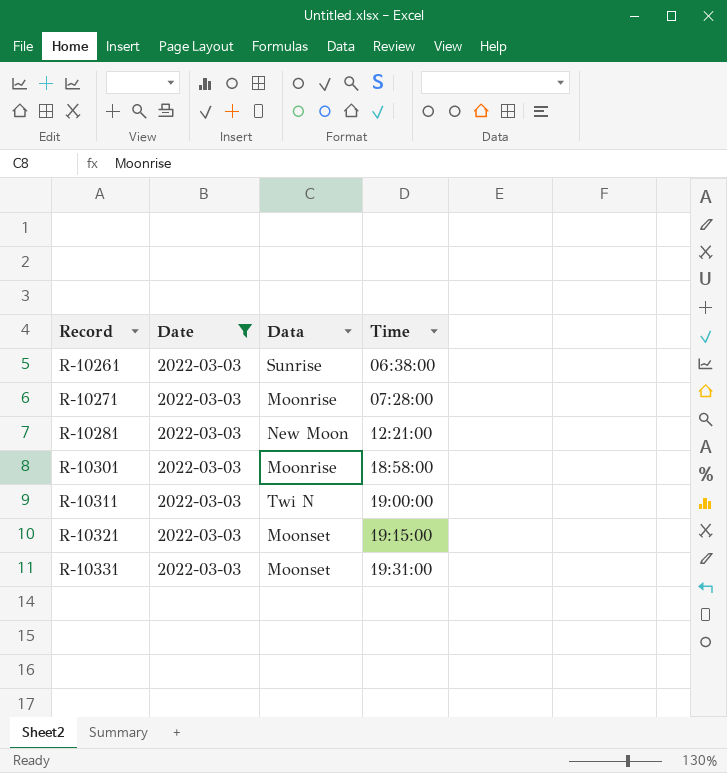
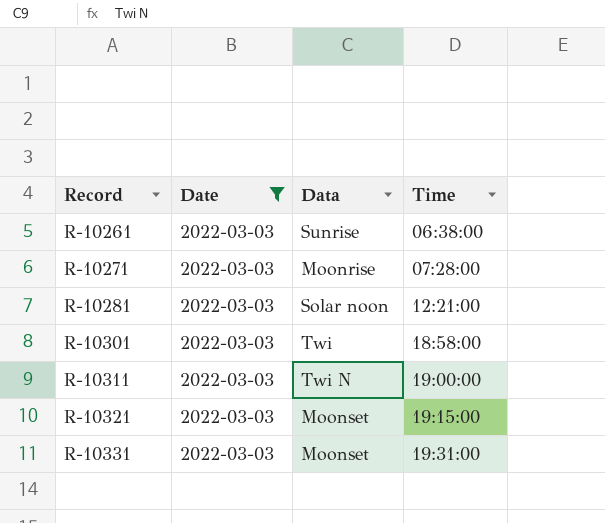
R-10281 | Data: New Moon -> Solar noon
R-10301 | Data: Moonrise -> Twi

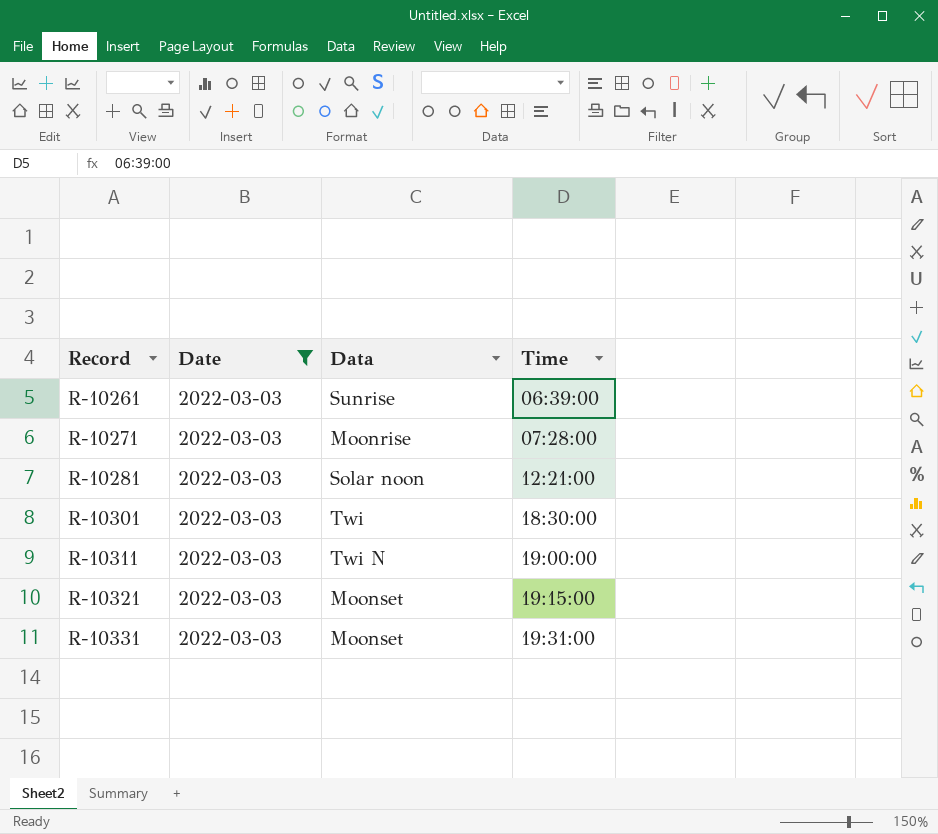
R-10261 | Time: 06:38:00 -> 06:39:00
R-10301 | Time: 18:58:00 -> 18:30:00

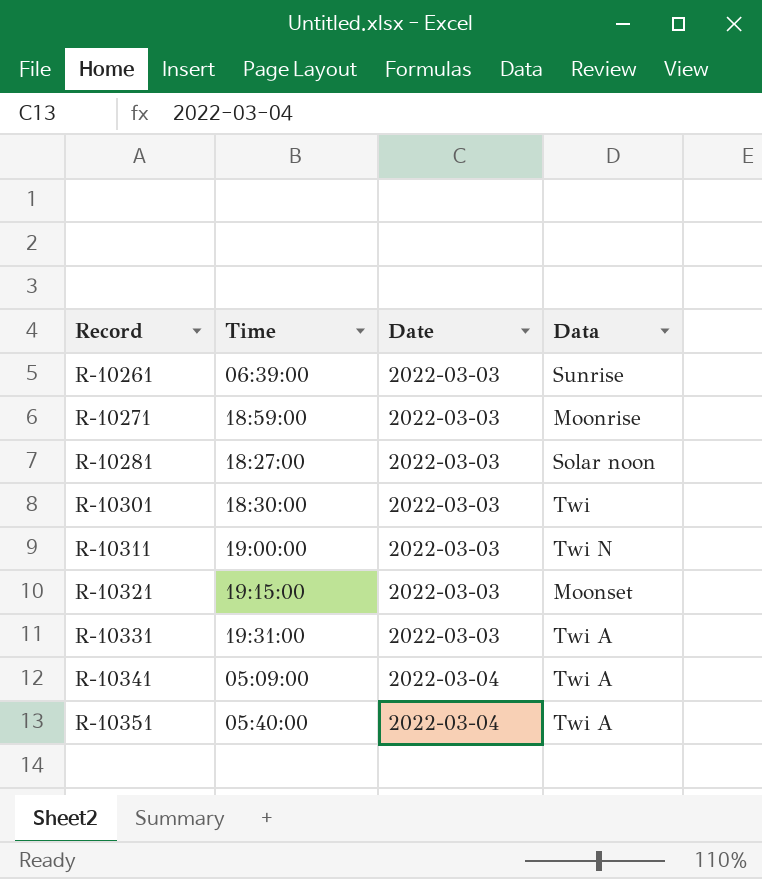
filter: Date = 2022-03-03 -> none
column Time | position: 4 -> 2
R-10271 | Time: 07:28:00 -> 18:59:00
R-10281 | Time: 12:21:00 -> 18:27:00
R-10331 | Data: Moonset -> Twi A

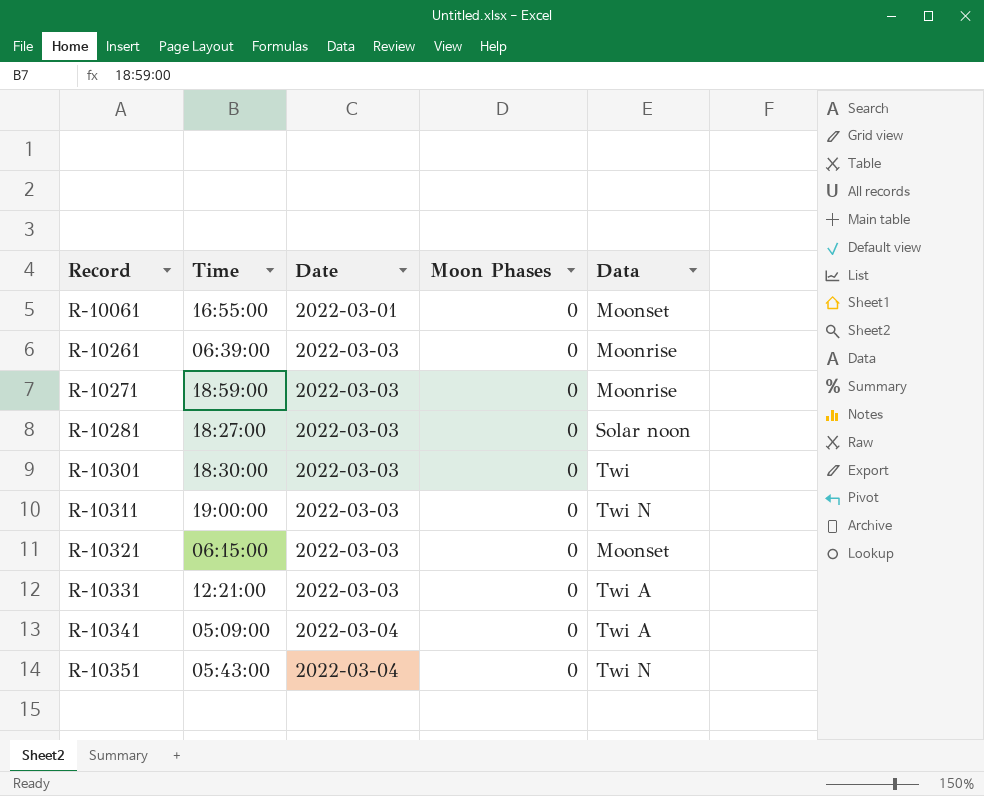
column Moon Phases | position: none -> 4
row R-10061: none -> 16:55:00 | 2022-03-01 | 0 | Moonset
R-10261 | Data: Sunrise -> Moonrise
R-10321 | Time: 19:15:00 -> 06:15:00
R-10331 | Time: 19:31:00 -> 12:21:00
R-10351 | Time: 05:40:00 -> 05:43:00
R-10351 | Data: Twi A -> Twi N

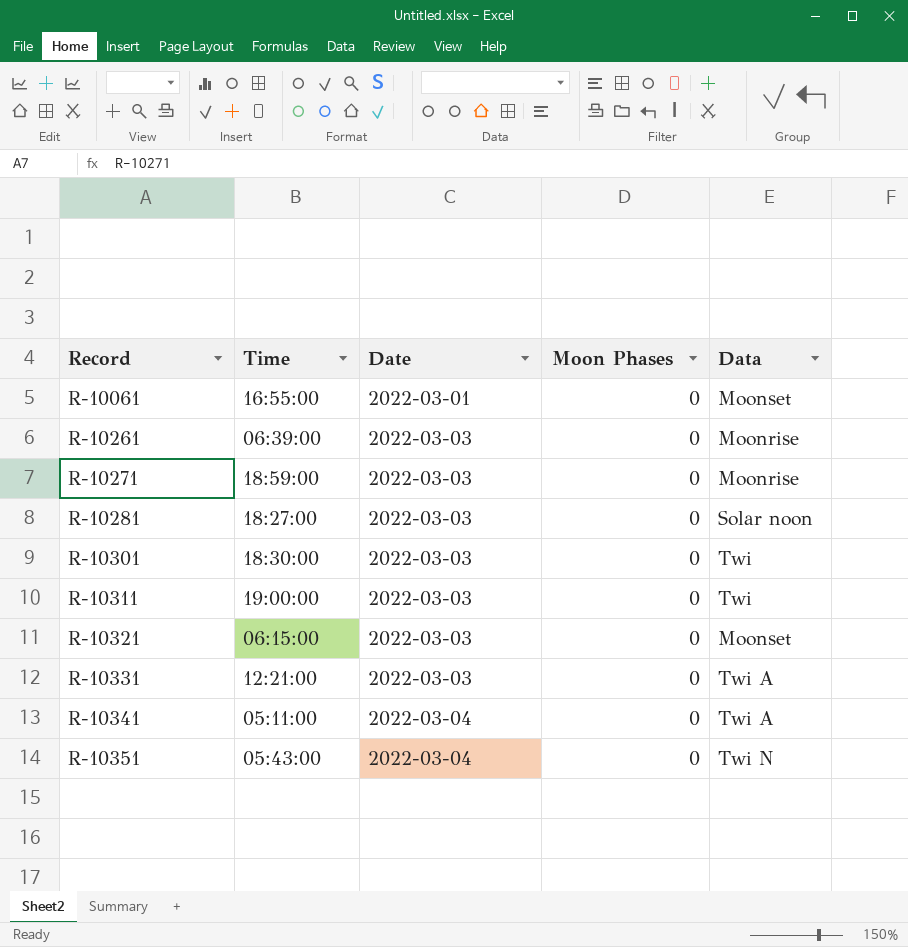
R-10311 | Data: Twi N -> Twi
R-10341 | Time: 05:09:00 -> 05:11:00

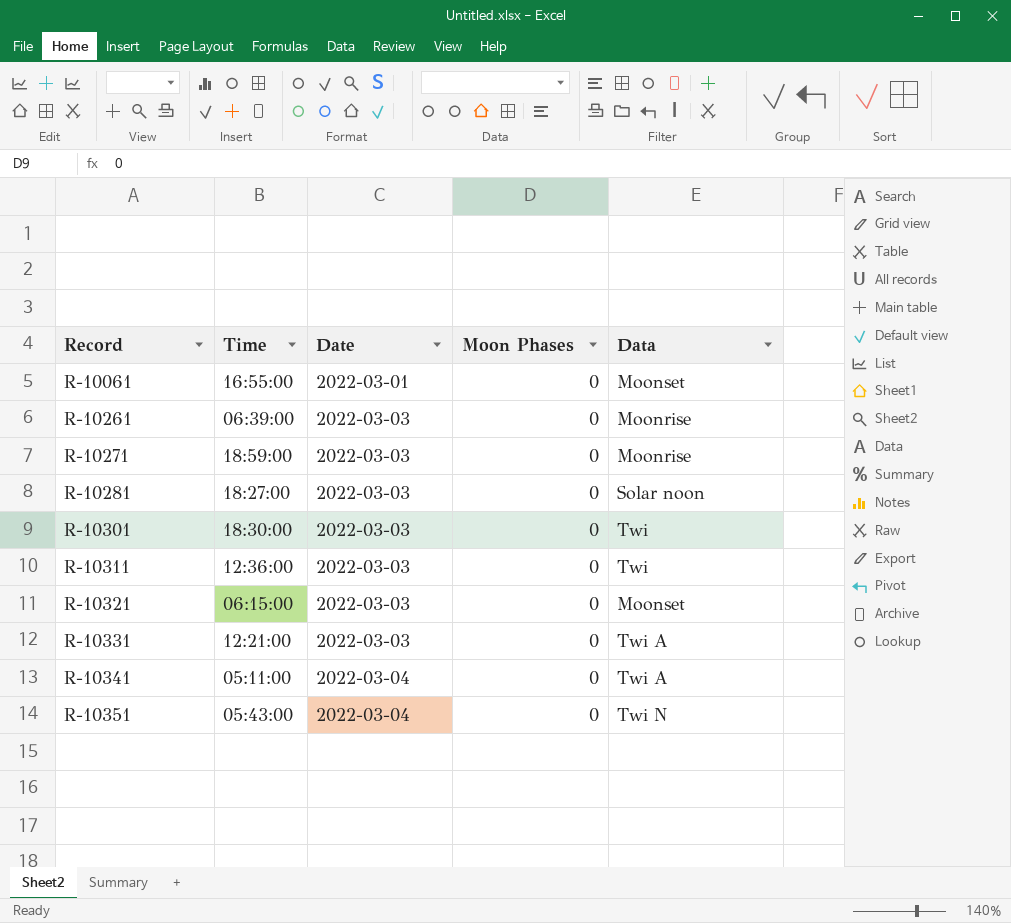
R-10311 | Time: 19:00:00 -> 12:36:00

